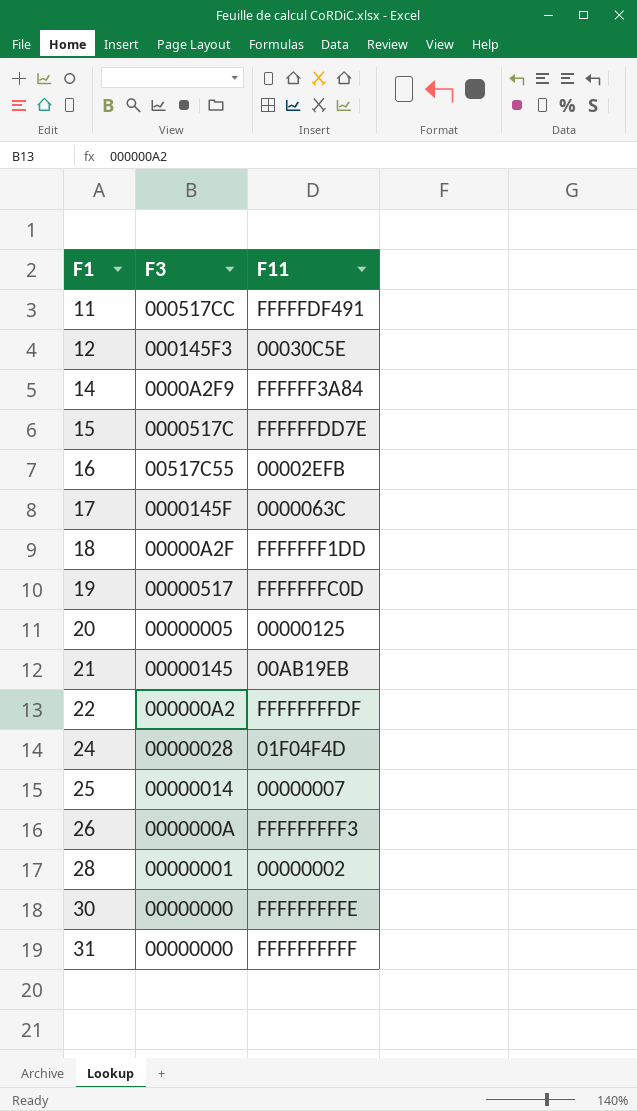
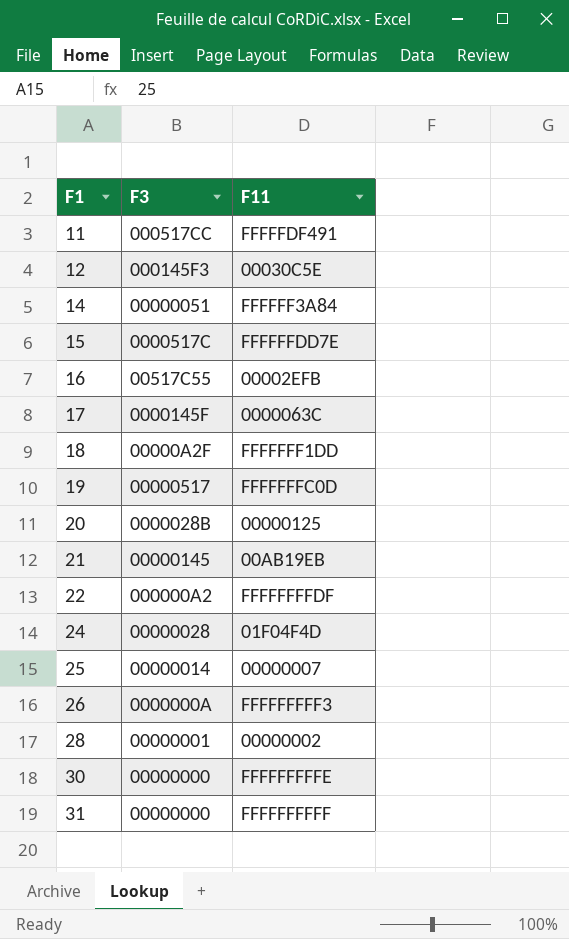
14 | F3: 0000A2F9 -> 00000051
20 | F3: 00000005 -> 0000028B

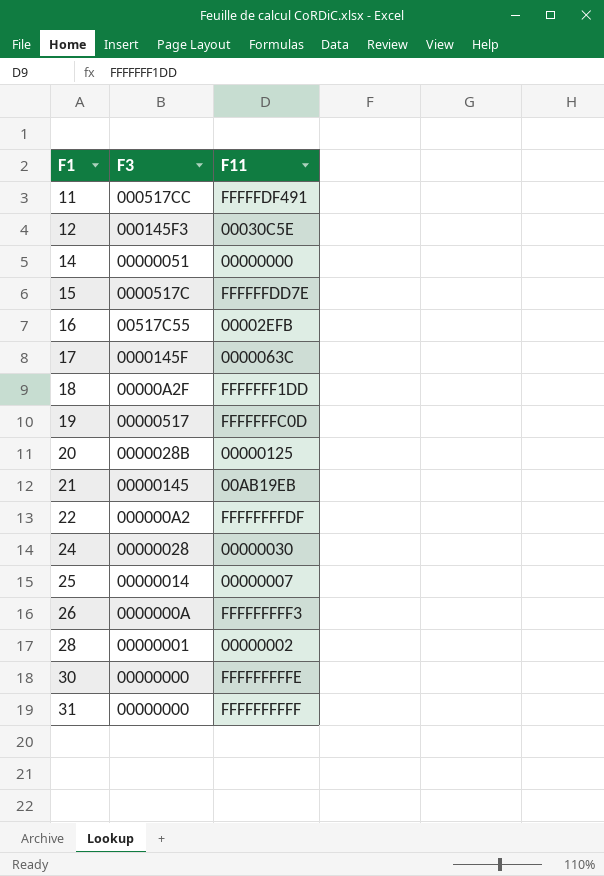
14 | F11: FFFFFF3A84 -> 00000000
24 | F11: 01F04F4D -> 00000030

